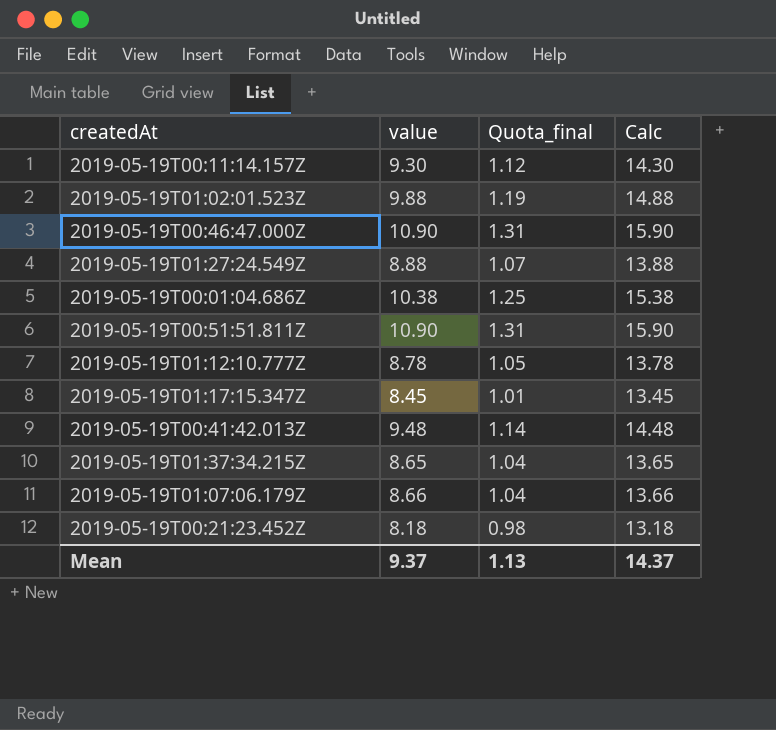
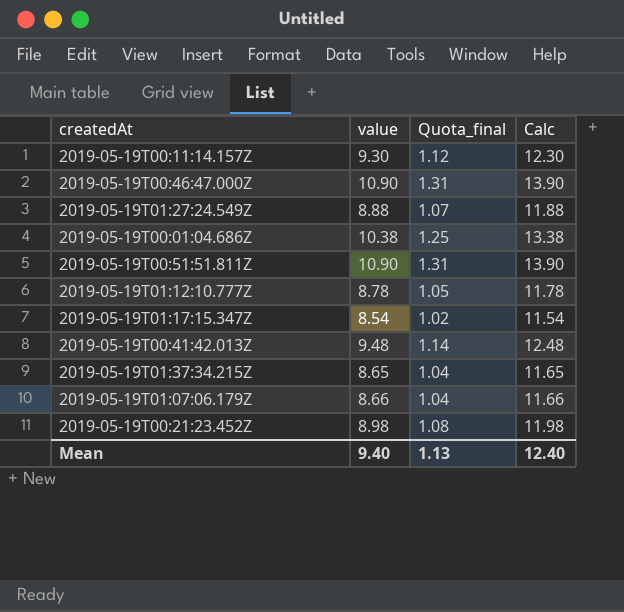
column Calc | formula: [value] + 5 -> [value] + 3
row 2019-05-19T01:02:01.523Z: 9.88 | 1.19 | 14.88 -> none
2019-05-19T01:17:15.347Z | value: 8.45 -> 8.54
2019-05-19T01:17:15.347Z | Quota_final: 1.01 -> 1.02
2019-05-19T00:21:23.452Z | value: 8.18 -> 8.98
2019-05-19T00:21:23.452Z | Quota_final: 0.98 -> 1.08
Mean | value: 9.37 -> 9.40
Mean | Calc: 14.37 -> 12.40

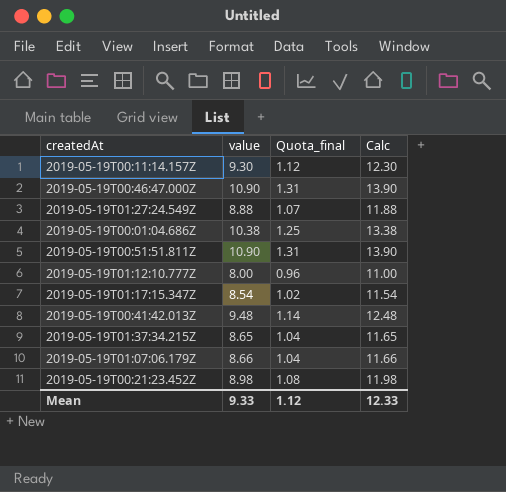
2019-05-19T01:12:10.777Z | value: 8.78 -> 8.00
2019-05-19T01:12:10.777Z | Quota_final: 1.05 -> 0.96
2019-05-19T01:12:10.777Z | Calc: 11.78 -> 11.00
Mean | value: 9.40 -> 9.33
Mean | Quota_final: 1.13 -> 1.12
Mean | Calc: 12.40 -> 12.33

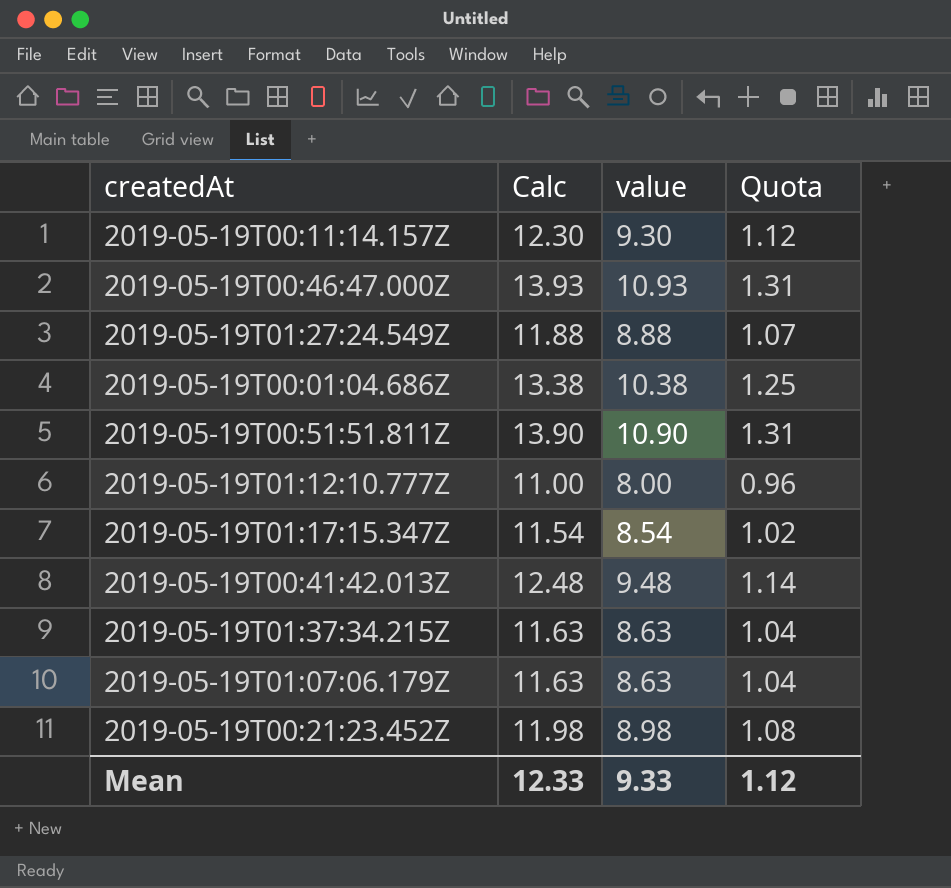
column Calc | position: 4 -> 2
column name: Quota_final -> Quota
2019-05-19T00:46:47.000Z | Calc: 13.90 -> 13.93
2019-05-19T00:46:47.000Z | value: 10.90 -> 10.93
2019-05-19T01:37:34.215Z | Calc: 11.65 -> 11.63
2019-05-19T01:37:34.215Z | value: 8.65 -> 8.63
2019-05-19T01:07:06.179Z | Calc: 11.66 -> 11.63
2019-05-19T01:07:06.179Z | value: 8.66 -> 8.63

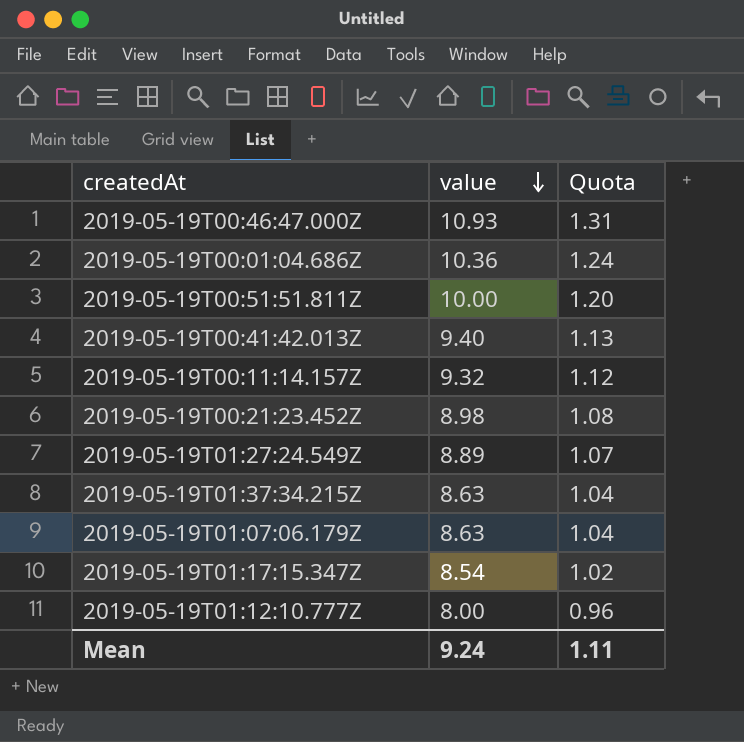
row order: none -> value descending
column Calc | formula: [value] + 3 -> none
2019-05-19T00:01:04.686Z | value: 10.38 -> 10.36
2019-05-19T00:01:04.686Z | Quota: 1.25 -> 1.24
2019-05-19T00:51:51.811Z | value: 10.90 -> 10.00
2019-05-19T00:51:51.811Z | Quota: 1.31 -> 1.20
2019-05-19T00:41:42.013Z | value: 9.48 -> 9.40
2019-05-19T00:41:42.013Z | Quota: 1.14 -> 1.13
2019-05-19T00:11:14.157Z | value: 9.30 -> 9.32
2019-05-19T01:27:24.549Z | value: 8.88 -> 8.89
Mean | value: 9.33 -> 9.24
Mean | Quota: 1.12 -> 1.11

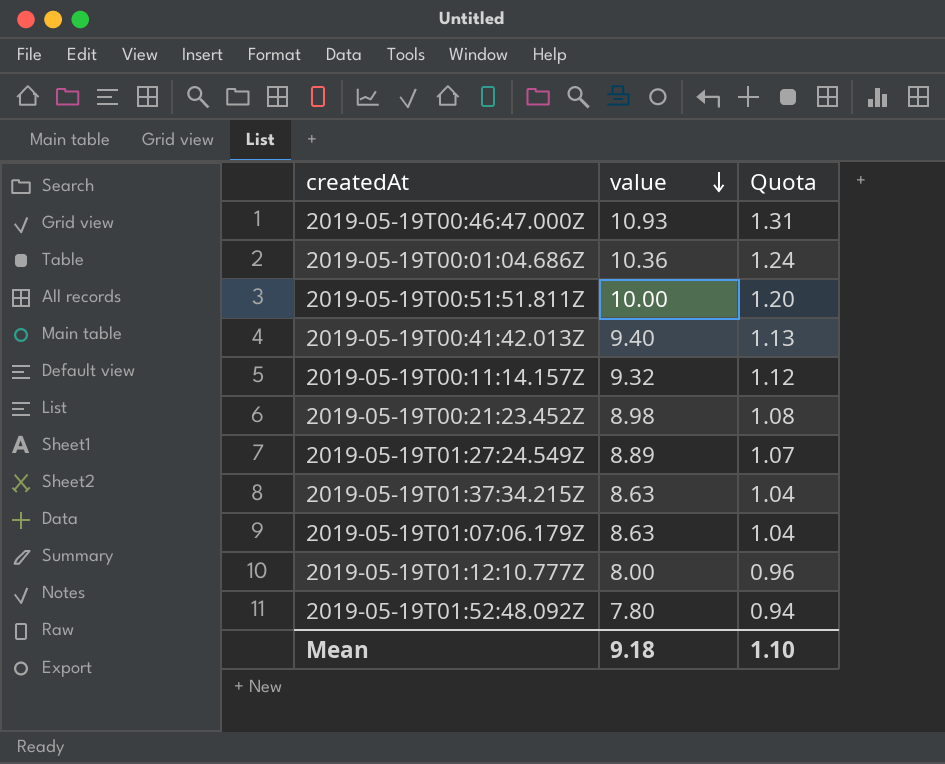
row 2019-05-19T01:17:15.347Z: 8.54 | 1.02 -> none
row 2019-05-19T01:52:48.092Z: none -> 7.80 | 0.94
Mean | value: 9.24 -> 9.18
Mean | Quota: 1.11 -> 1.10

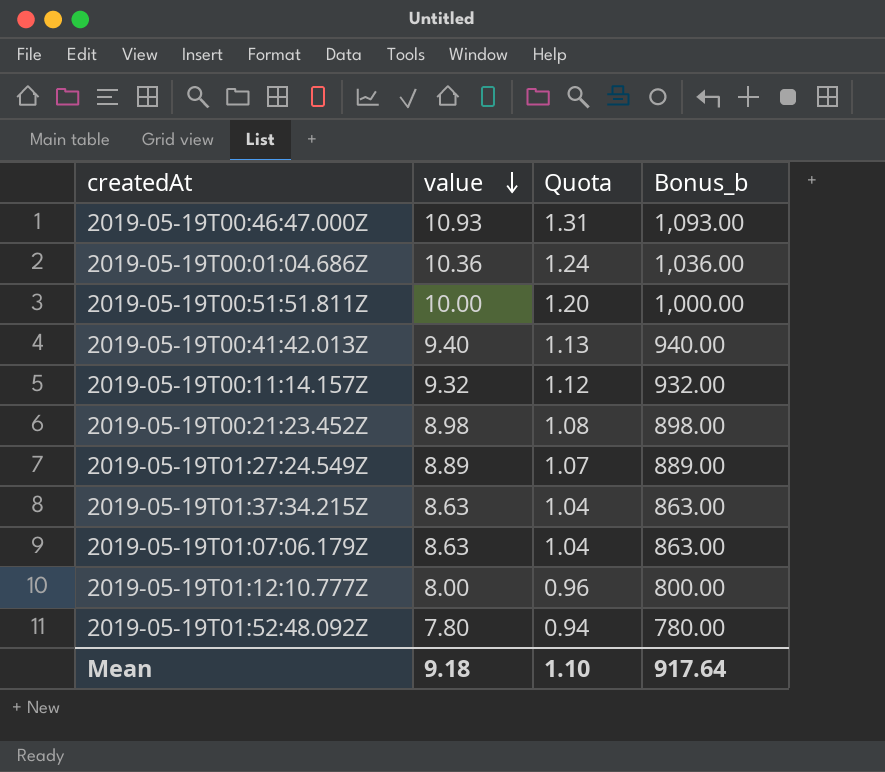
column Bonus_b | formula: none -> [value] * 100

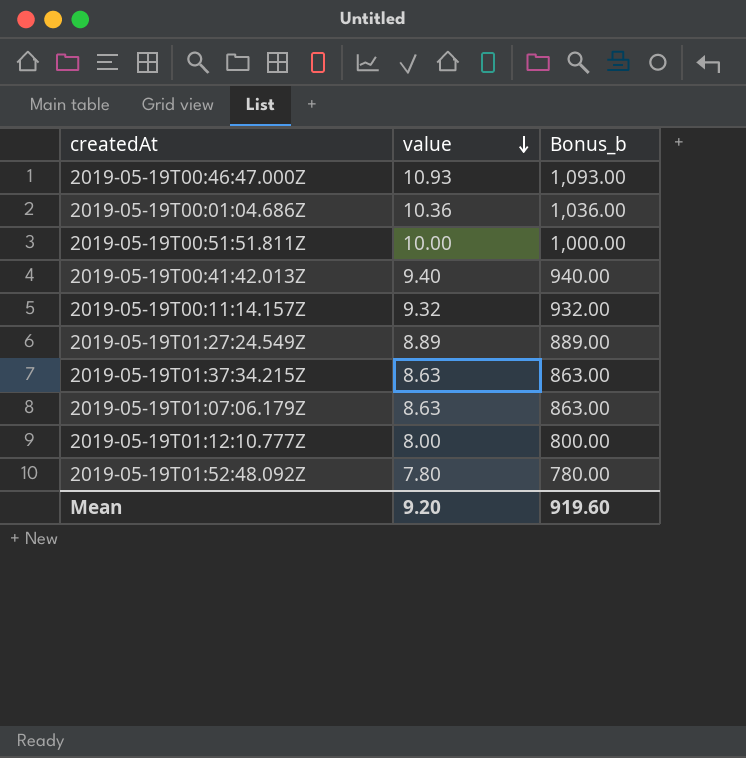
column Quota | formula: [value] * 0.12 -> none
row 2019-05-19T00:21:23.452Z: 8.98 | 1.08 | 898.00 -> none
Mean | value: 9.18 -> 9.20
Mean | Bonus_b: 917.64 -> 919.60

